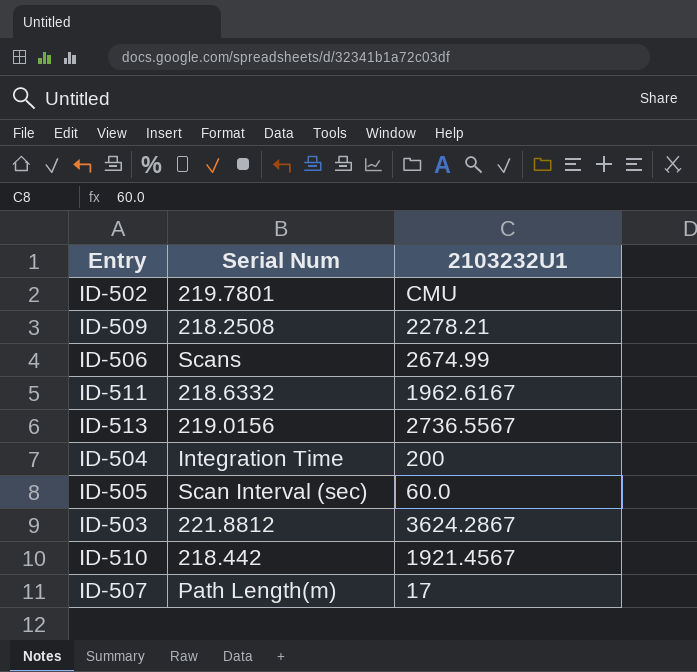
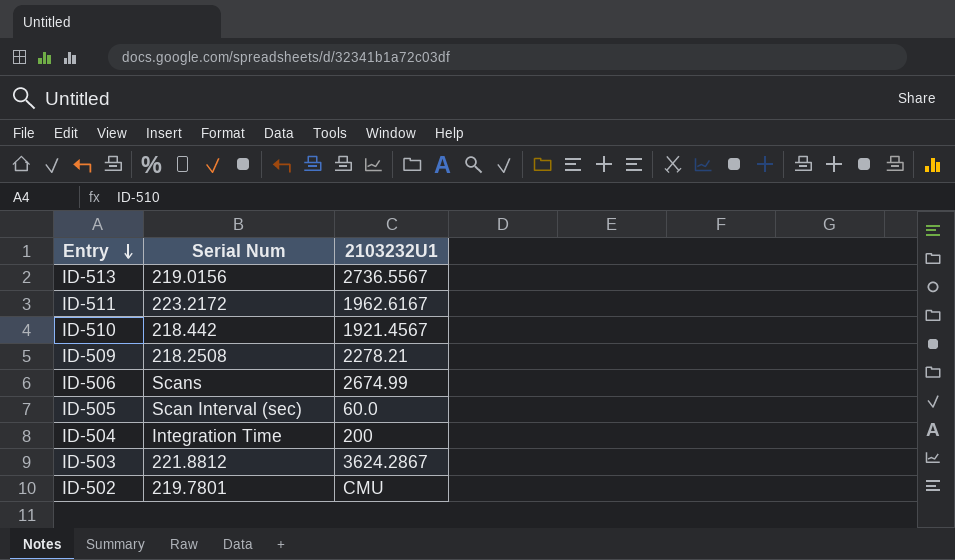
row order: none -> Entry descending
row ID-507: Path Length(m) | 17 -> none
ID-511 | Serial Num: 218.6332 -> 223.2172

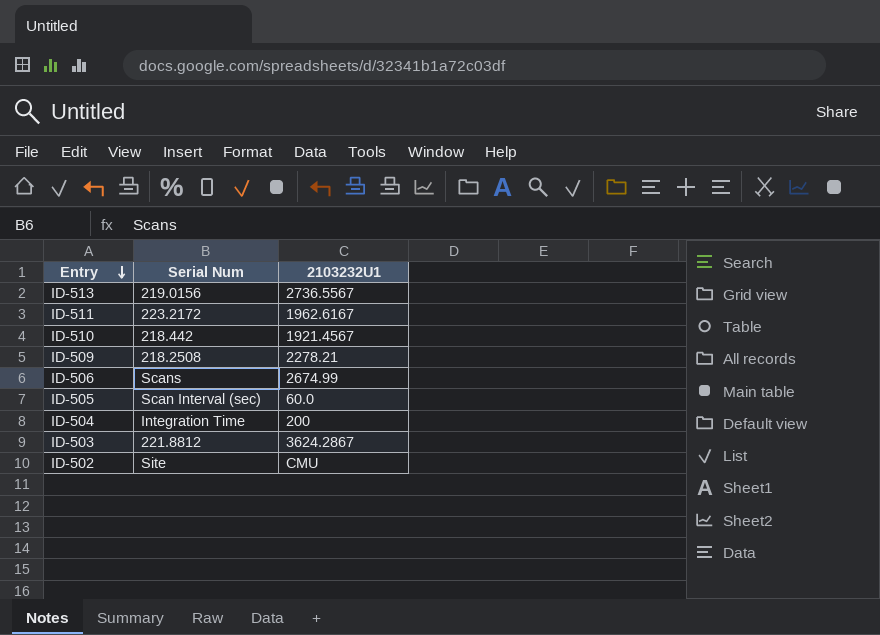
ID-502 | Serial Num: 219.7801 -> Site

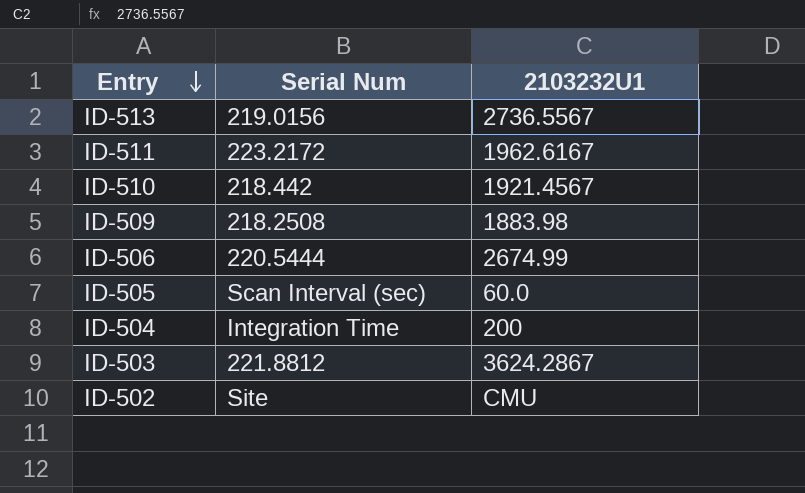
ID-509 | 2103232U1: 2278.21 -> 1883.98
ID-506 | Serial Num: Scans -> 220.5444

